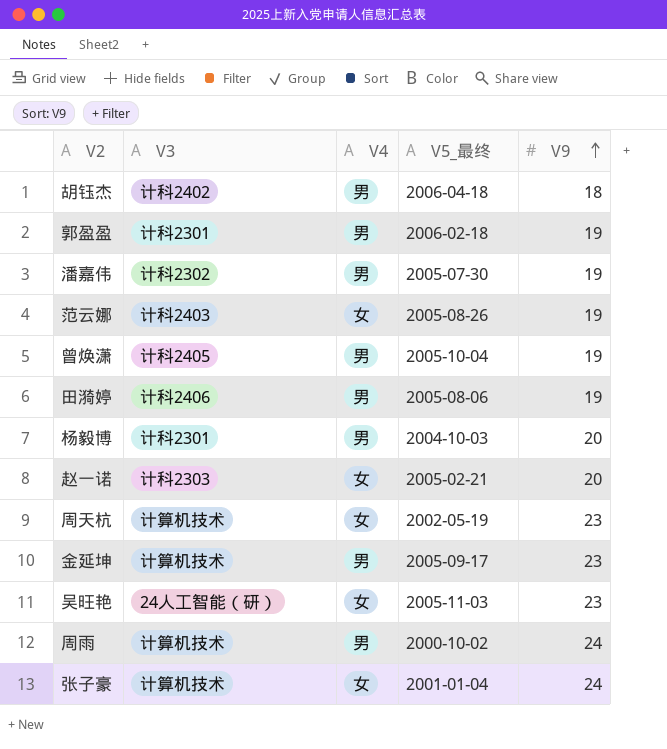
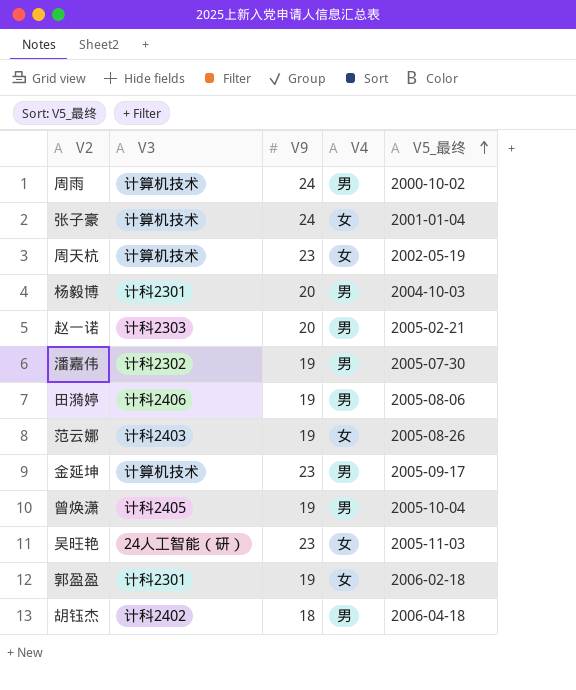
row order: V9 ascending -> V5_最终 ascending
column V9 | position: 5 -> 3
赵一诺 | V4: 女 -> 男
郭盈盈 | V4: 男 -> 女

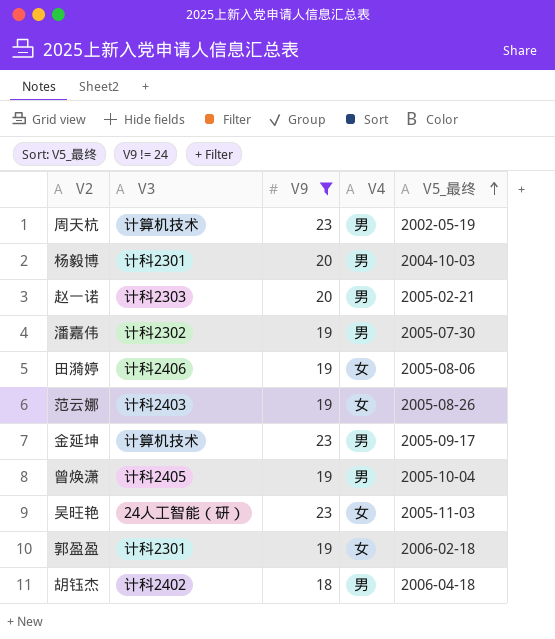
filter: none -> V9 != 24
周天杭 | V4: 女 -> 男
田漪婷 | V4: 男 -> 女

